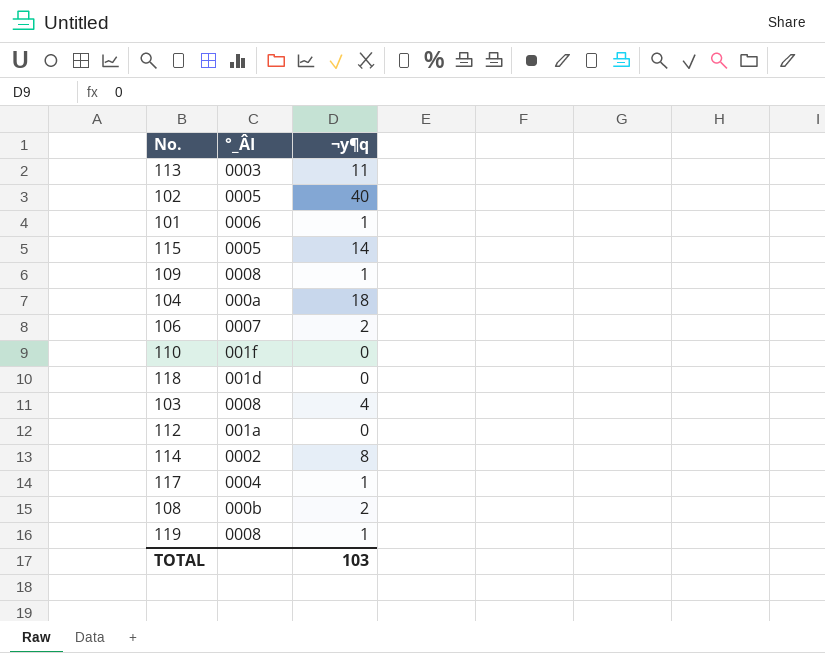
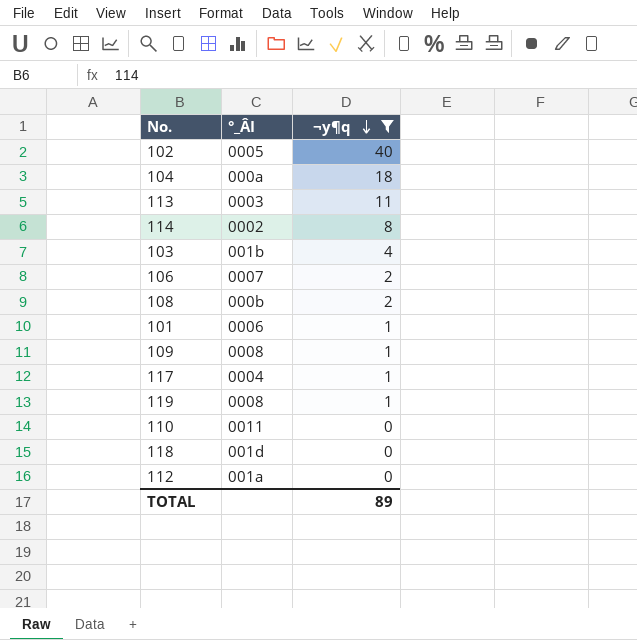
filter: none -> ¬y¶q != 14
row order: none -> ¬y¶q descending
103 | °_ÂI: 0008 -> 001b
110 | °_ÂI: 001f -> 0011
TOTAL | ¬y¶q: 103 -> 89

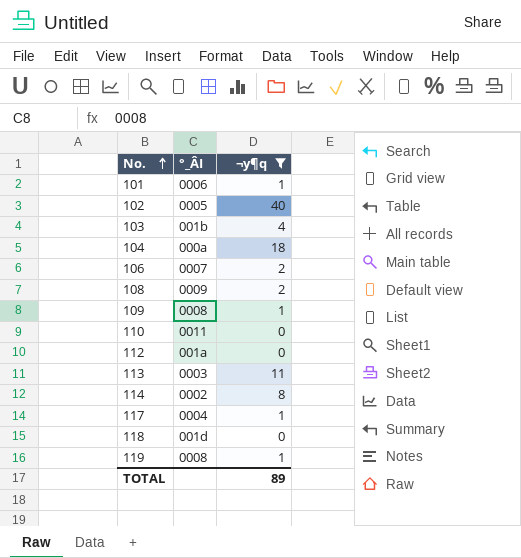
row order: ¬y¶q descending -> No. ascending
108 | °_ÂI: 000b -> 0009

